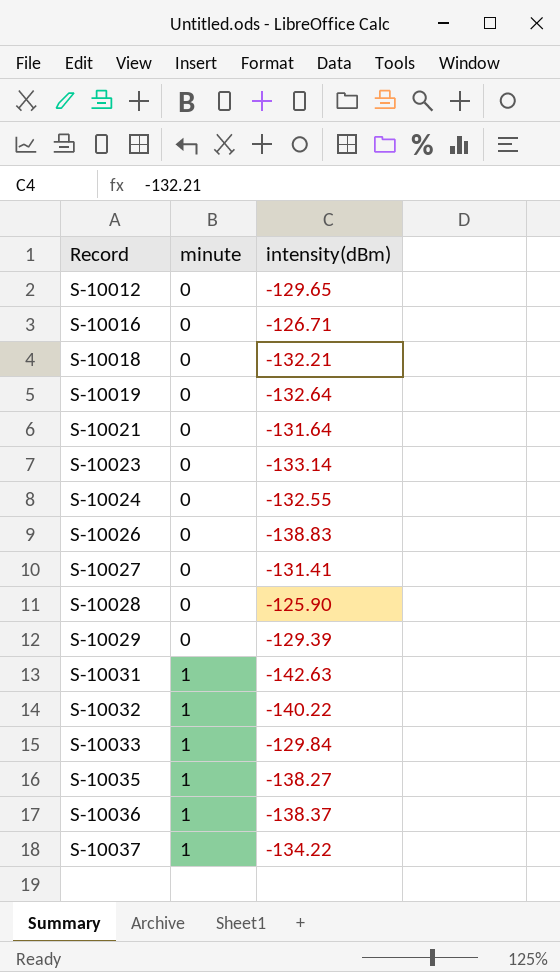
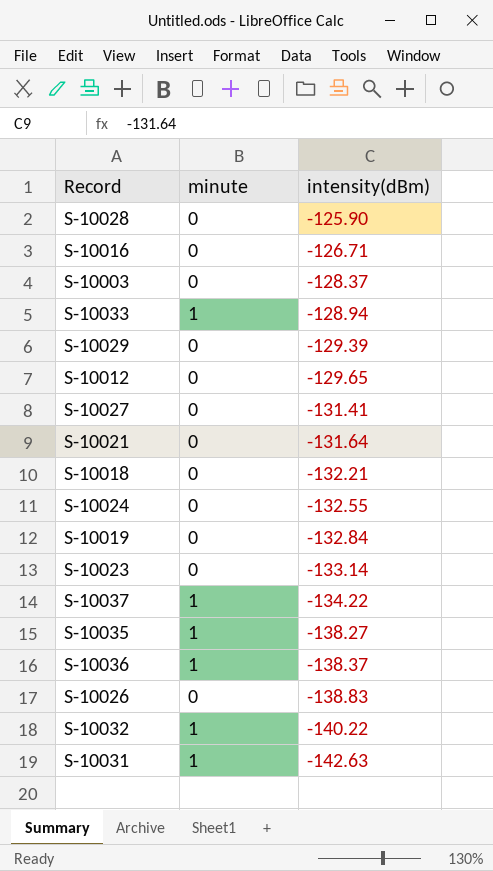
row order: Record ascending -> intensity(dBm) descending
row S-10003: none -> 0 | -128.37
S-10033 | intensity(dBm): -129.84 -> -128.94
S-10019 | intensity(dBm): -132.64 -> -132.84

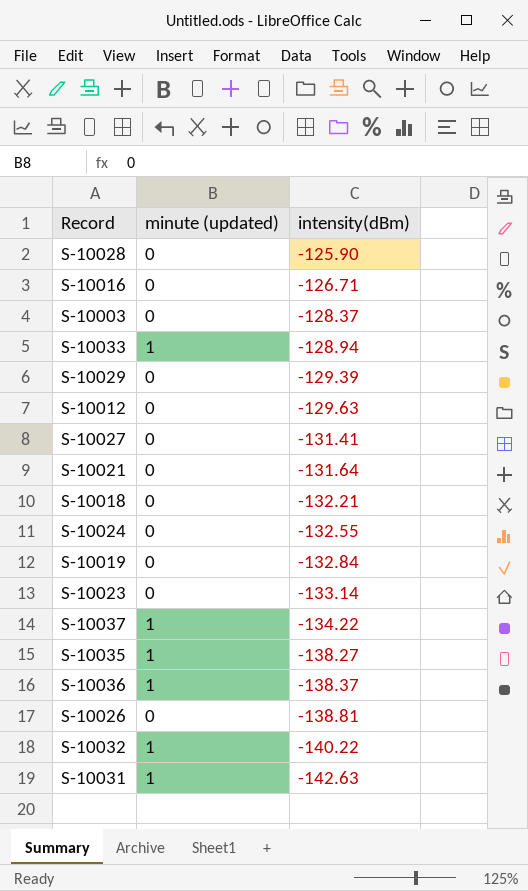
column name: minute -> minute (updated)
S-10012 | intensity(dBm): -129.65 -> -129.63
S-10026 | intensity(dBm): -138.83 -> -138.81

